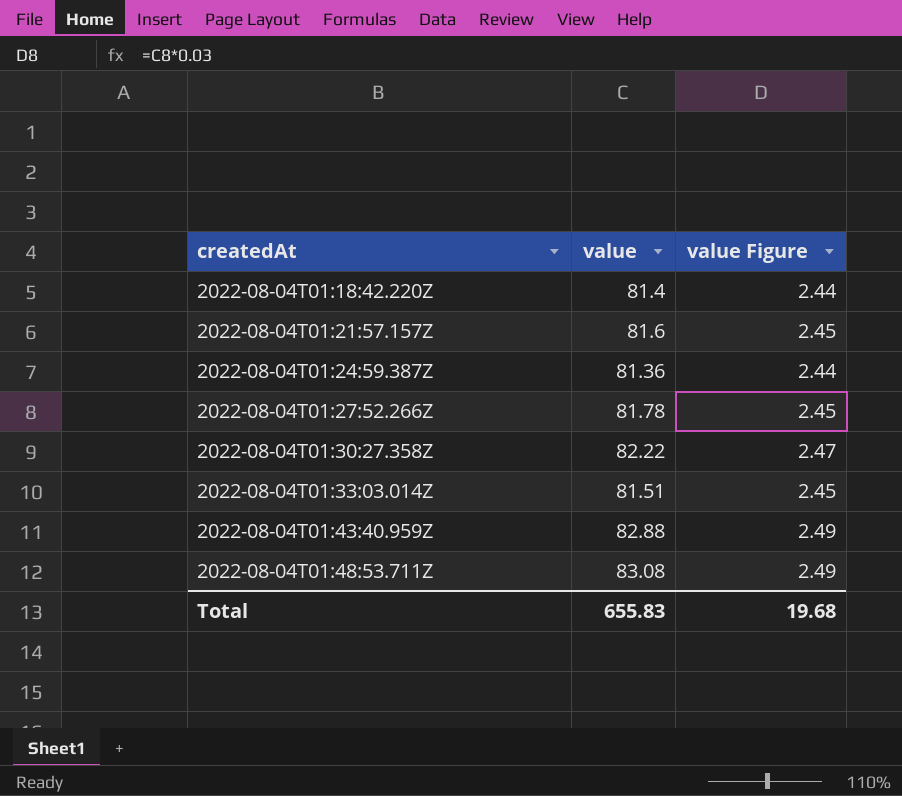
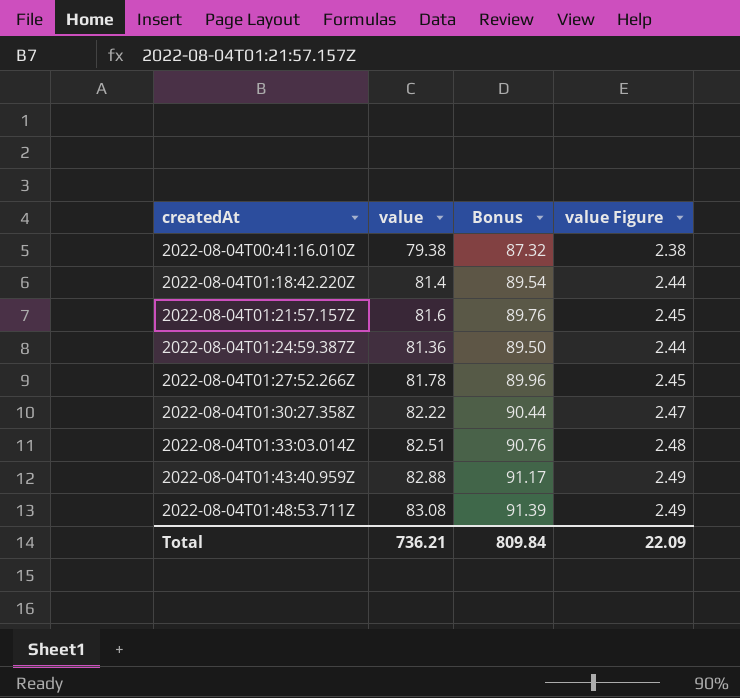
column Bonus | formula: none -> [value] * 1.1
row 2022-08-04T00:41:16.010Z: none -> 79.38 | 87.32 | 2.38
2022-08-04T01:33:03.014Z | value: 81.51 -> 82.51
2022-08-04T01:33:03.014Z | value Figure: 2.45 -> 2.48
Total | value: 655.83 -> 736.21
Total | value Figure: 19.68 -> 22.09

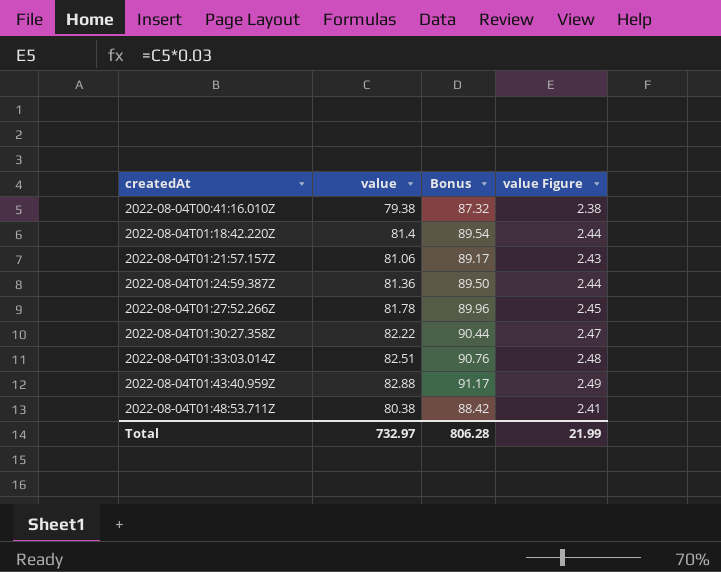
2022-08-04T01:21:57.157Z | value: 81.6 -> 81.06
2022-08-04T01:21:57.157Z | Bonus: 89.76 -> 89.17
2022-08-04T01:21:57.157Z | value Figure: 2.45 -> 2.43
2022-08-04T01:48:53.711Z | value: 83.08 -> 80.38
2022-08-04T01:48:53.711Z | Bonus: 91.39 -> 88.42
2022-08-04T01:48:53.711Z | value Figure: 2.49 -> 2.41
Total | value: 736.21 -> 732.97
Total | Bonus: 809.84 -> 806.28
Total | value Figure: 22.09 -> 21.99

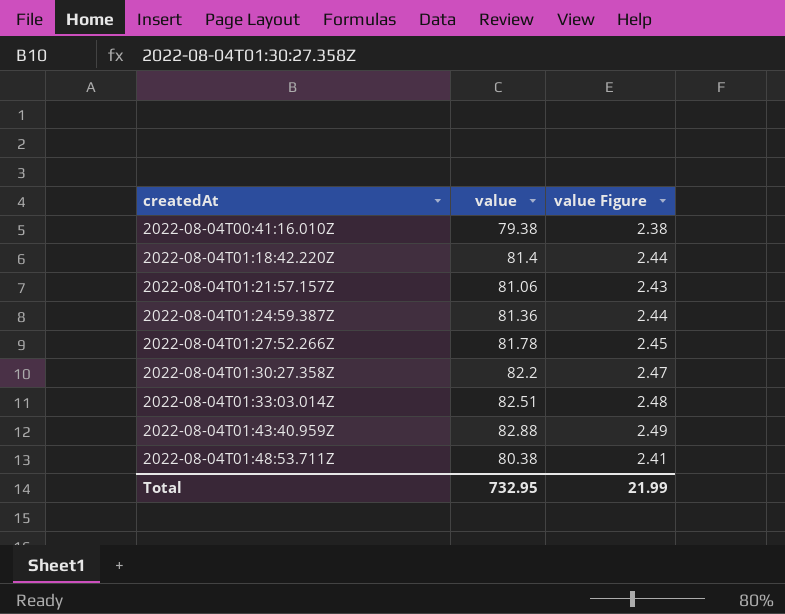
column Bonus | formula: [value] * 1.1 -> none
2022-08-04T01:30:27.358Z | value: 82.22 -> 82.2
Total | value: 732.97 -> 732.95

